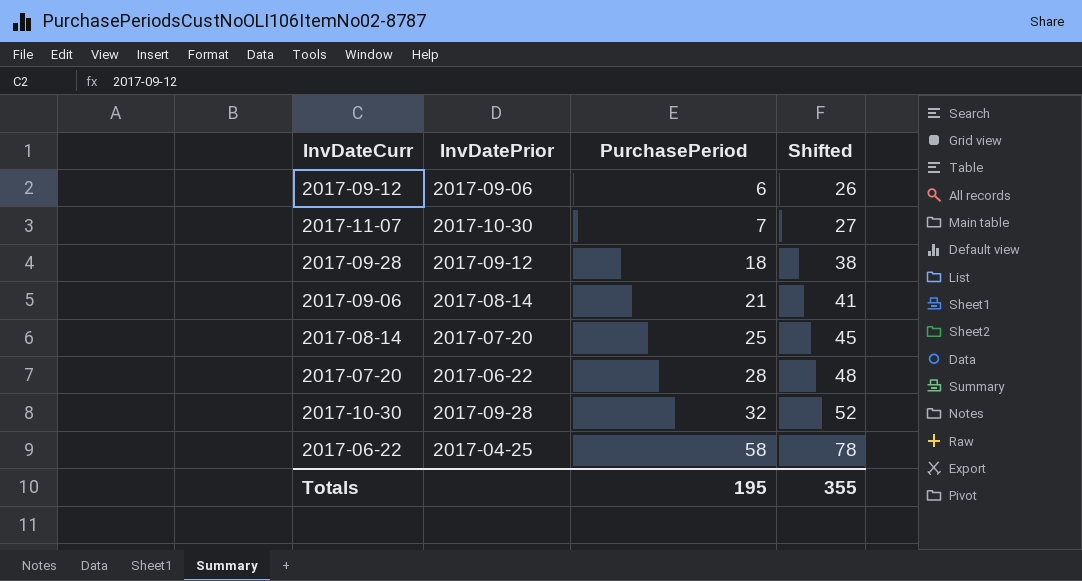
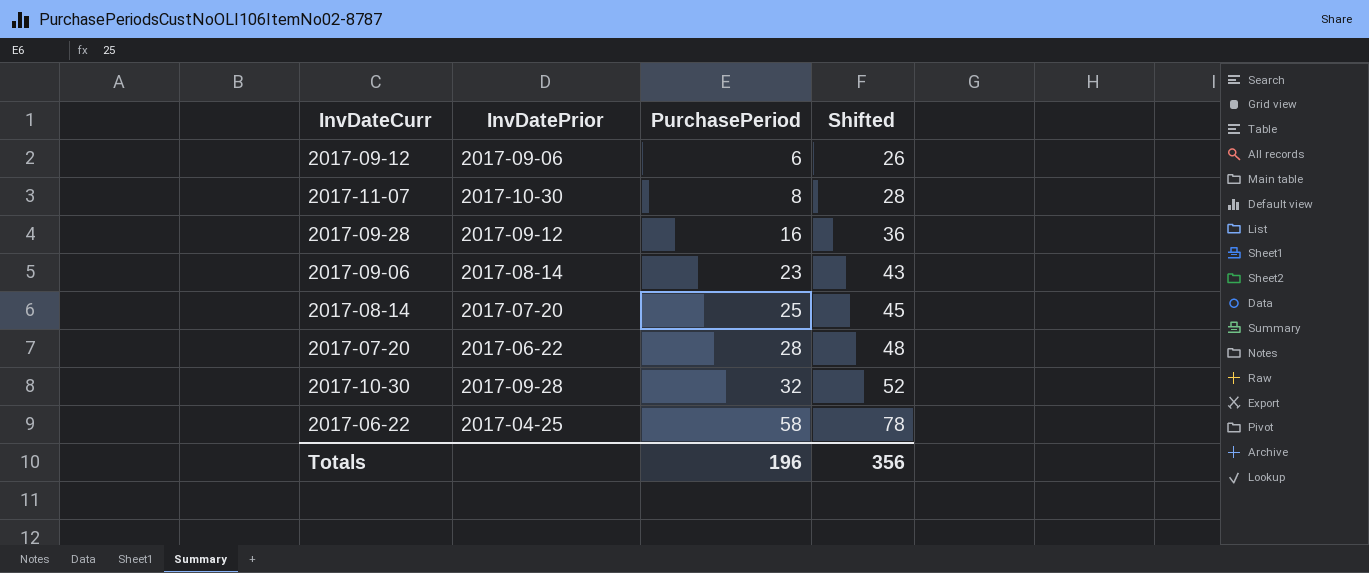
2017-11-07 | PurchasePeriod: 7 -> 8
2017-11-07 | Shifted: 27 -> 28
2017-09-28 | PurchasePeriod: 18 -> 16
2017-09-28 | Shifted: 38 -> 36
2017-09-06 | PurchasePeriod: 21 -> 23
2017-09-06 | Shifted: 41 -> 43
Totals | PurchasePeriod: 195 -> 196
Totals | Shifted: 355 -> 356

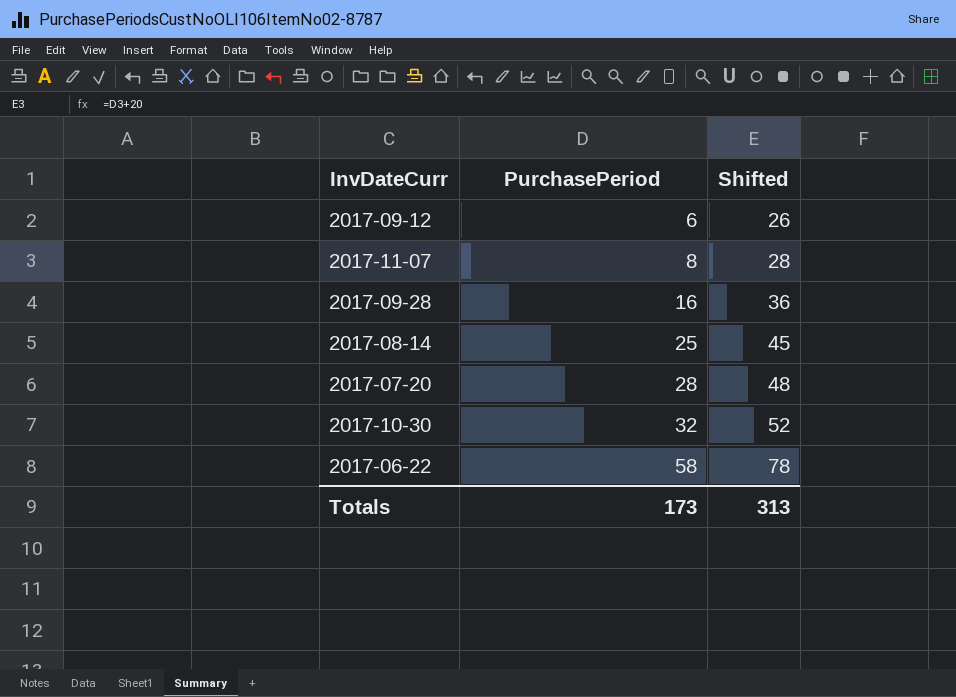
column InvDatePrior | position: 2 -> none
row 2017-09-06: 2017-08-14 | 23 | 43 -> none
Totals | PurchasePeriod: 196 -> 173
Totals | Shifted: 356 -> 313

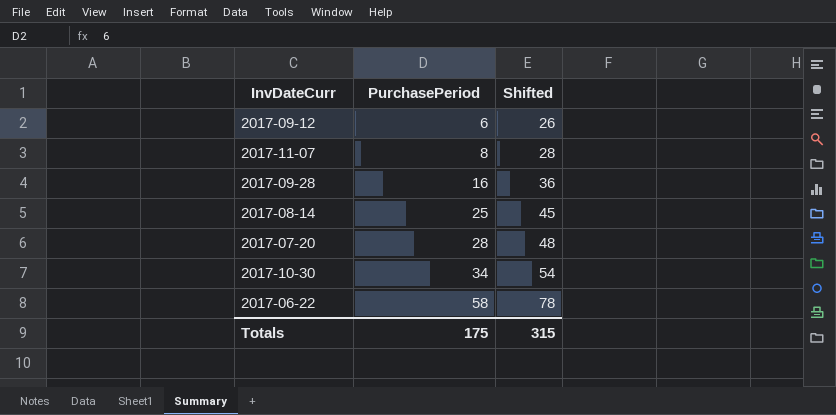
2017-10-30 | PurchasePeriod: 32 -> 34
2017-10-30 | Shifted: 52 -> 54
Totals | PurchasePeriod: 173 -> 175
Totals | Shifted: 313 -> 315

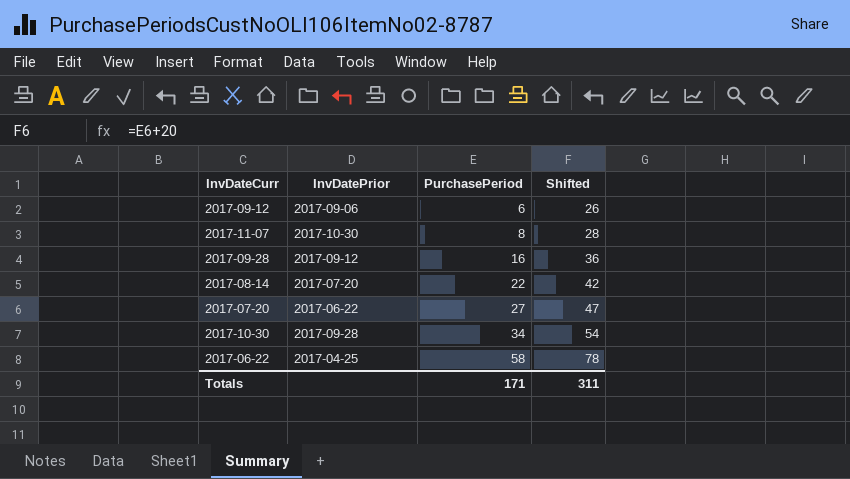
column InvDatePrior | position: none -> 2
2017-08-14 | PurchasePeriod: 25 -> 22
2017-08-14 | Shifted: 45 -> 42
2017-07-20 | PurchasePeriod: 28 -> 27
2017-07-20 | Shifted: 48 -> 47
Totals | PurchasePeriod: 175 -> 171
Totals | Shifted: 315 -> 311

